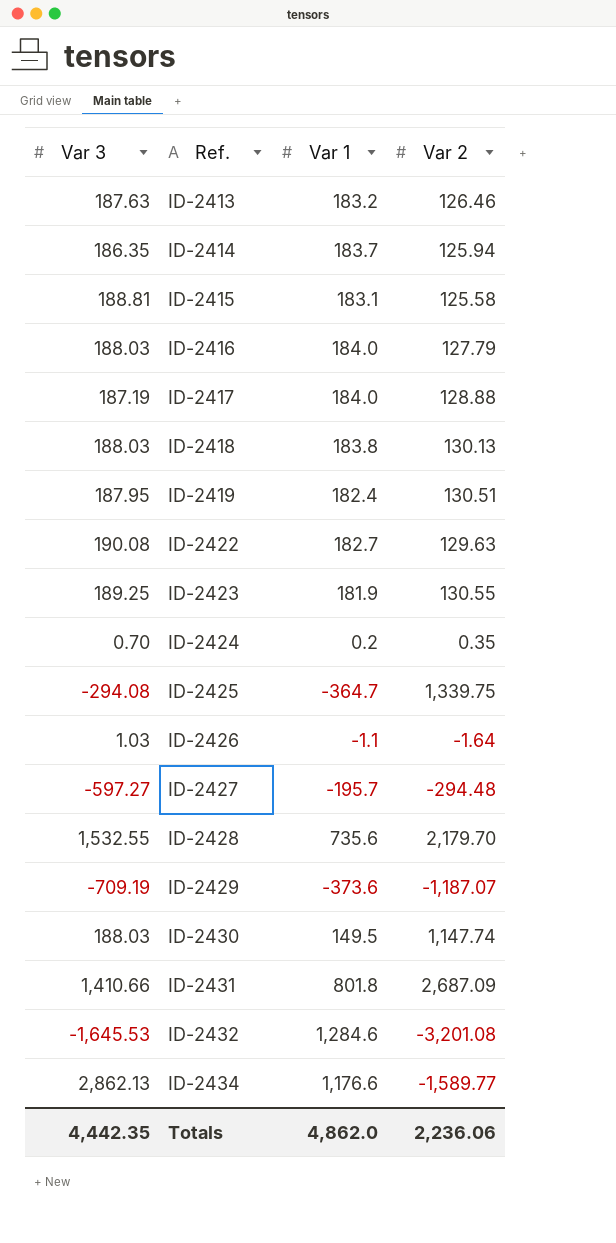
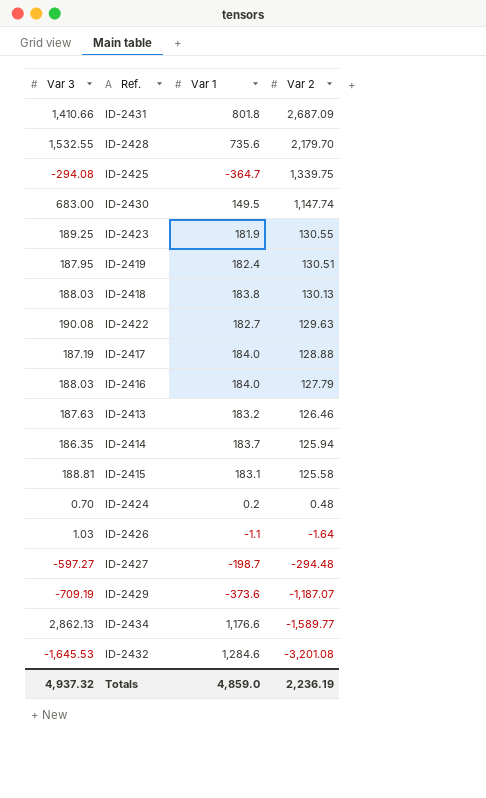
row order: Ref. ascending -> Var 2 descending
ID-2430 | Var 3: 188.03 -> 683.00
ID-2424 | Var 2: 0.35 -> 0.48
ID-2427 | Var 1: -195.7 -> -198.7
Totals | Var 3: 4,442.35 -> 4,937.32
Totals | Var 1: 4,862.0 -> 4,859.0
Totals | Var 2: 2,236.06 -> 2,236.19

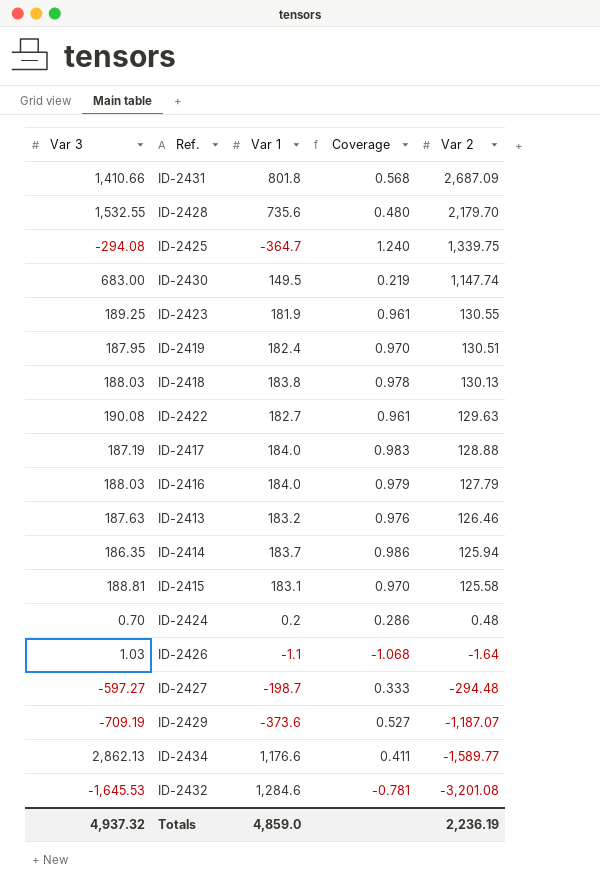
column Coverage | formula: none -> [Var 1] / [Var 3]

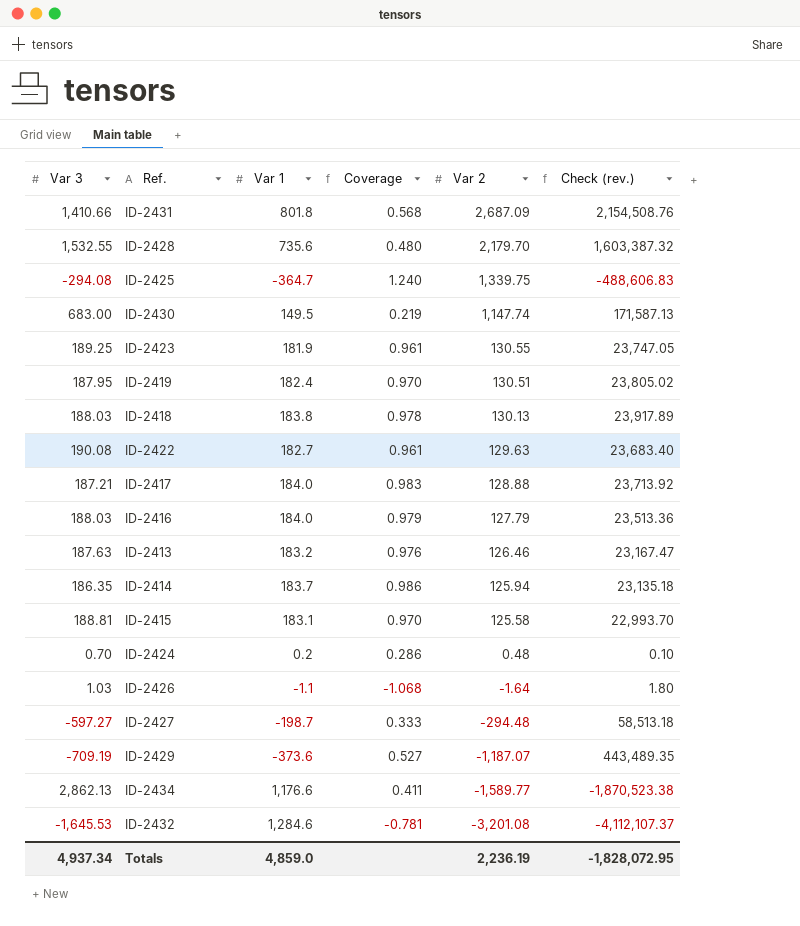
column Check (rev.) | formula: none -> [Var 1] * [Var 2]
ID-2417 | Var 3: 187.19 -> 187.21
Totals | Var 3: 4,937.32 -> 4,937.34

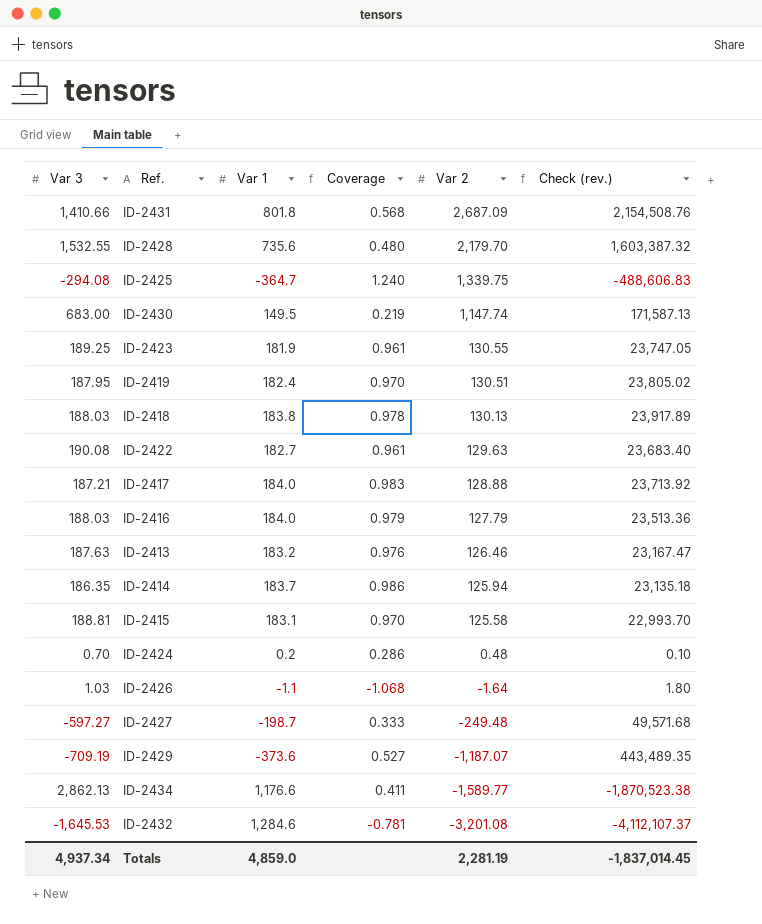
ID-2427 | Var 2: -294.48 -> -249.48
ID-2427 | Check (rev.): 58,513.18 -> 49,571.68
Totals | Var 2: 2,236.19 -> 2,281.19
Totals | Check (rev.): -1,828,072.95 -> -1,837,014.45

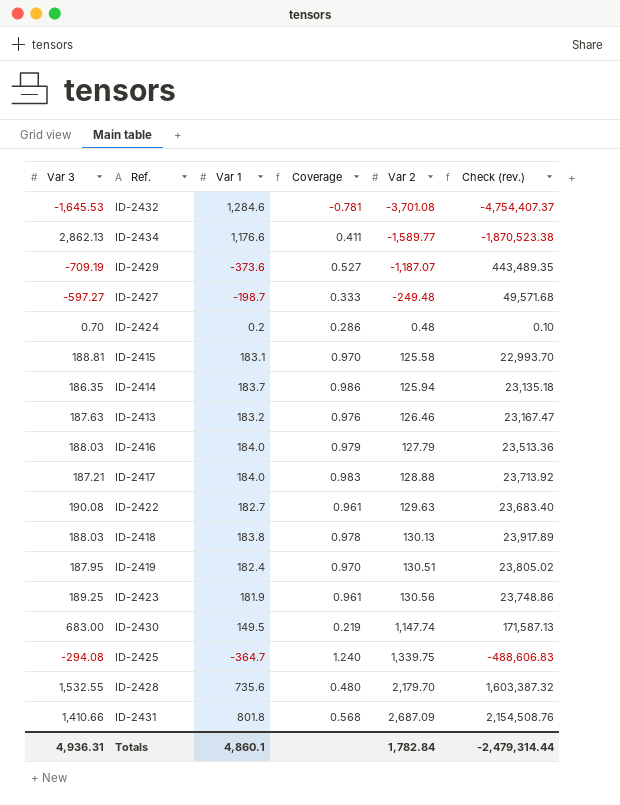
row order: Var 2 descending -> Var 2 ascending
row ID-2426: 1.03 | -1.1 | -1.068 | -1.64 | 1.80 -> none
ID-2432 | Var 2: -3,201.08 -> -3,701.08
ID-2432 | Check (rev.): -4,112,107.37 -> -4,754,407.37
ID-2423 | Var 2: 130.55 -> 130.56
ID-2423 | Check (rev.): 23,747.05 -> 23,748.86
Totals | Var 3: 4,937.34 -> 4,936.31
Totals | Var 1: 4,859.0 -> 4,860.1
Totals | Var 2: 2,281.19 -> 1,782.84
Totals | Check (rev.): -1,837,014.45 -> -2,479,314.44

